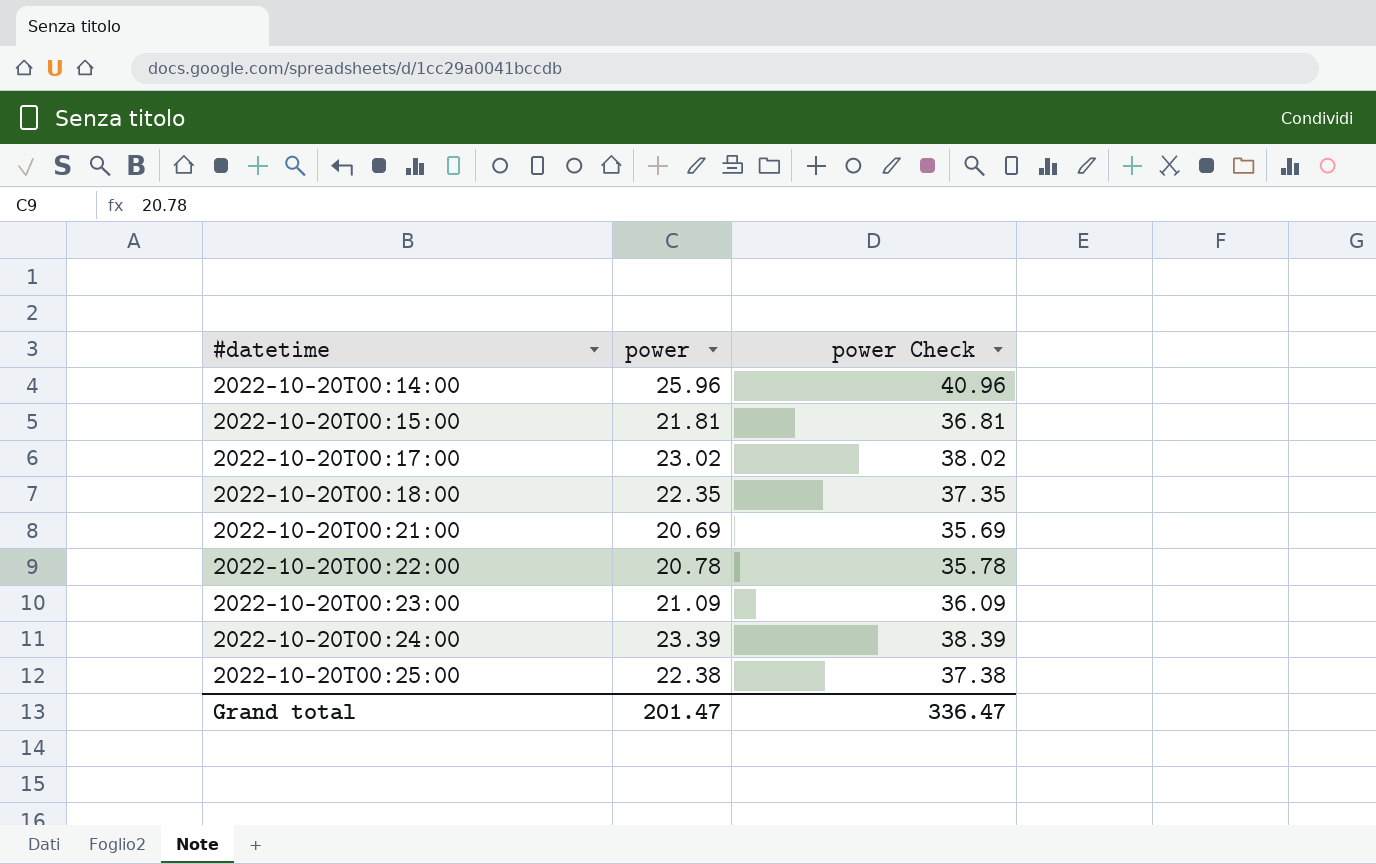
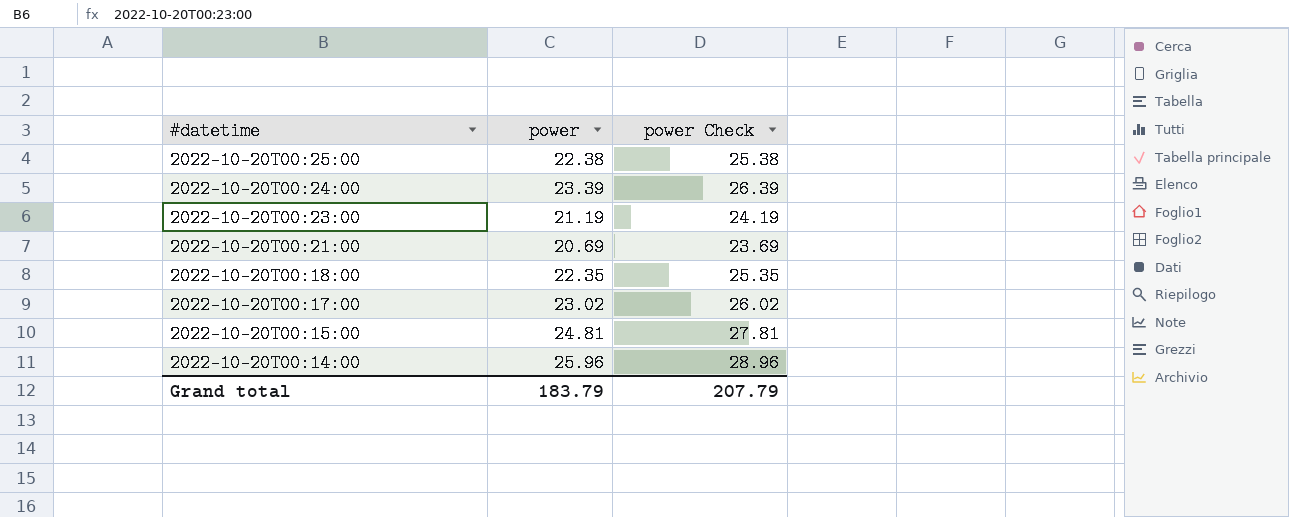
row order: #datetime ascending -> #datetime descending
column power Check | formula: [power] + 15 -> [power] + 3
row 2022-10-20T00:22:00: 20.78 | 35.78 -> none
2022-10-20T00:23:00 | power: 21.09 -> 21.19
2022-10-20T00:15:00 | power: 21.81 -> 24.81
Grand total | power: 201.47 -> 183.79
Grand total | power Check: 336.47 -> 207.79

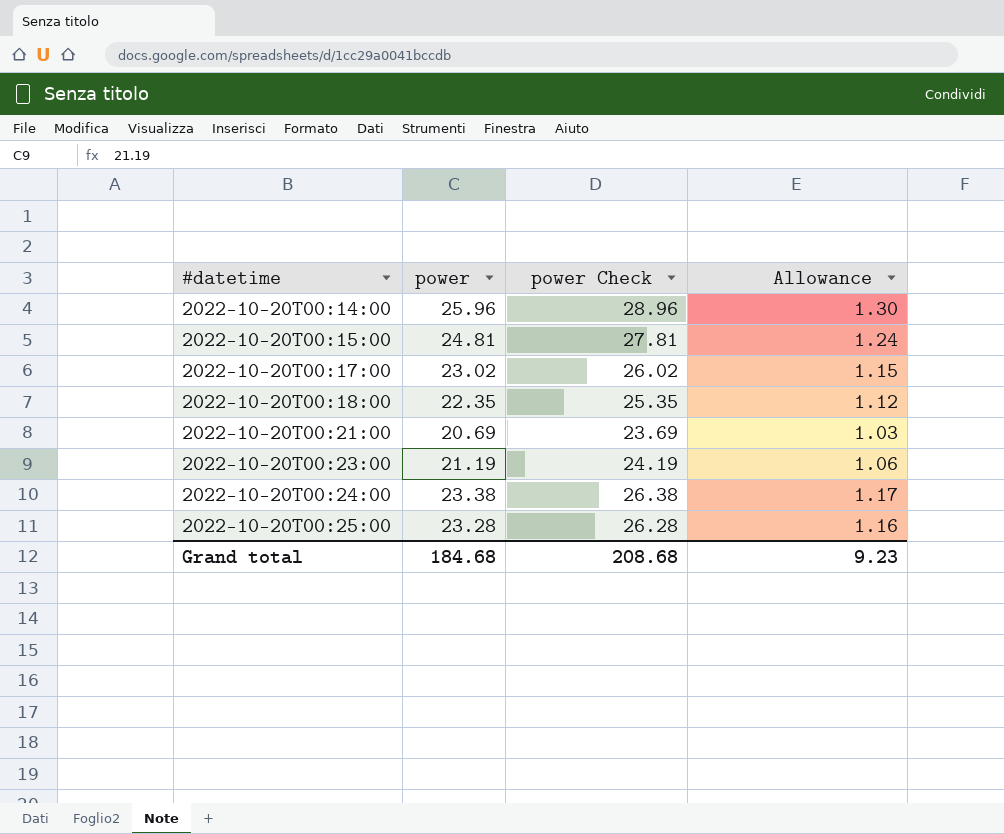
row order: #datetime descending -> #datetime ascending
column Allowance | formula: none -> [power] * 0.05
2022-10-20T00:24:00 | power: 23.39 -> 23.38
2022-10-20T00:24:00 | power Check: 26.39 -> 26.38
2022-10-20T00:25:00 | power: 22.38 -> 23.28
2022-10-20T00:25:00 | power Check: 25.38 -> 26.28
Grand total | power: 183.79 -> 184.68
Grand total | power Check: 207.79 -> 208.68

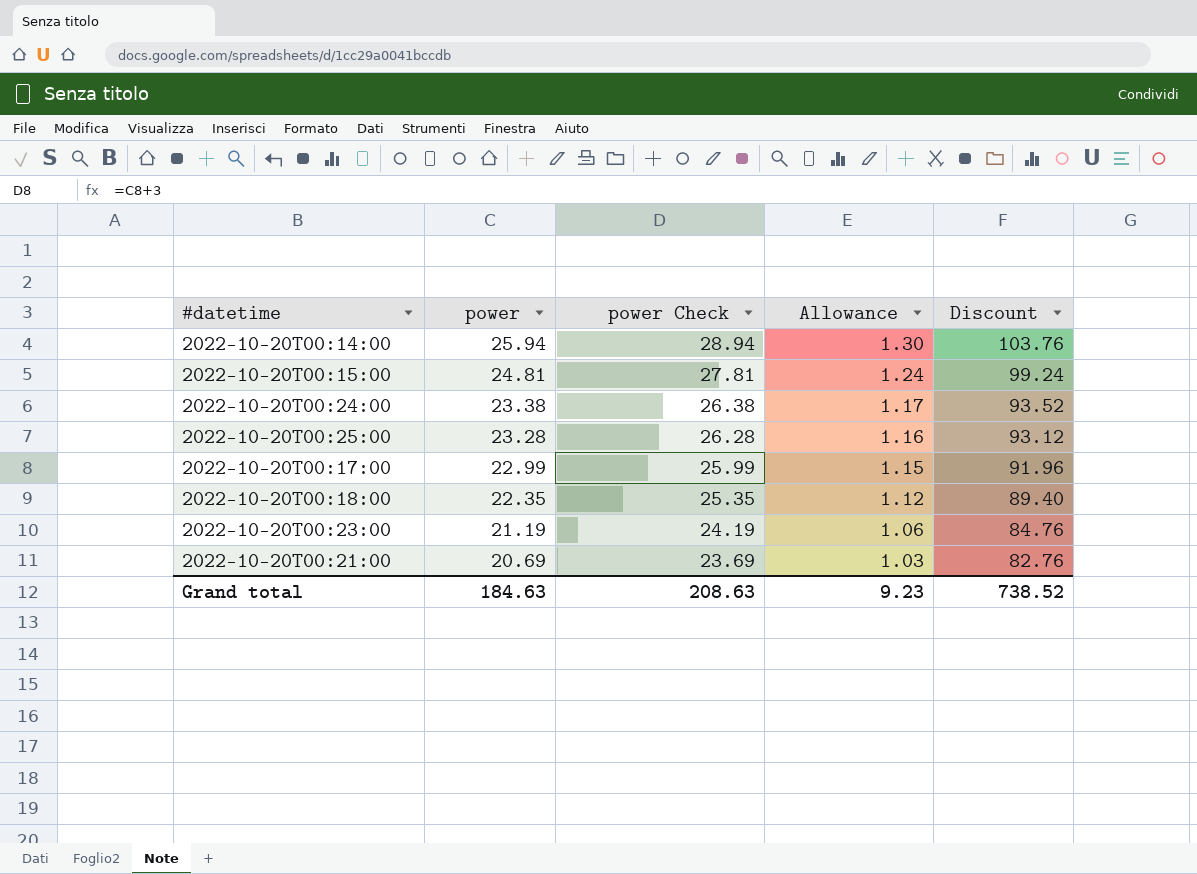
row order: #datetime ascending -> power descending
column Discount | formula: none -> [power] * 4
2022-10-20T00:14:00 | power: 25.96 -> 25.94
2022-10-20T00:14:00 | power Check: 28.96 -> 28.94
2022-10-20T00:17:00 | power: 23.02 -> 22.99
2022-10-20T00:17:00 | power Check: 26.02 -> 25.99
Grand total | power: 184.68 -> 184.63
Grand total | power Check: 208.68 -> 208.63

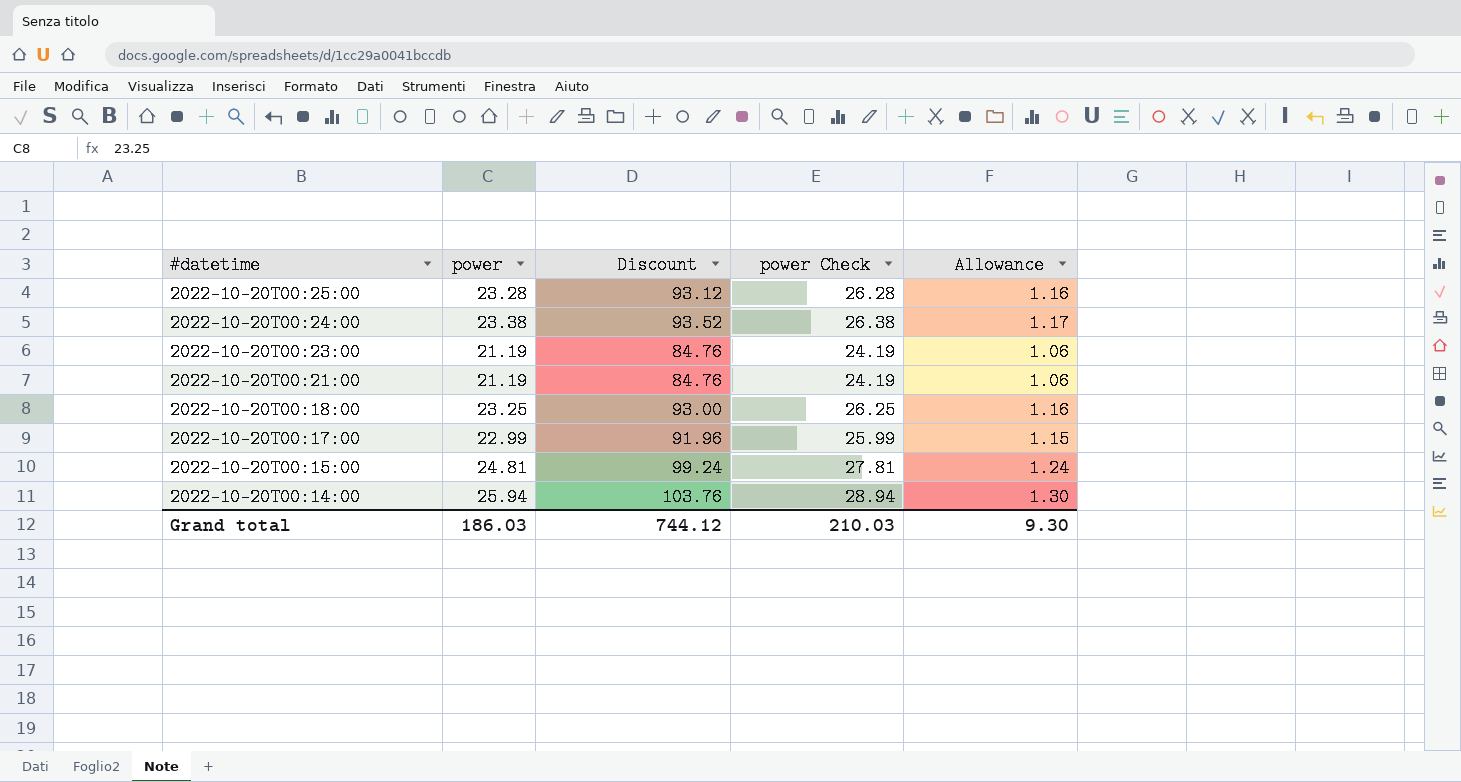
row order: power descending -> #datetime descending
column Discount | position: 5 -> 3
2022-10-20T00:21:00 | power: 20.69 -> 21.19
2022-10-20T00:21:00 | Discount: 82.76 -> 84.76
2022-10-20T00:21:00 | power Check: 23.69 -> 24.19
2022-10-20T00:21:00 | Allowance: 1.03 -> 1.06
2022-10-20T00:18:00 | power: 22.35 -> 23.25
2022-10-20T00:18:00 | Discount: 89.40 -> 93.00
2022-10-20T00:18:00 | power Check: 25.35 -> 26.25
2022-10-20T00:18:00 | Allowance: 1.12 -> 1.16
Grand total | power: 184.63 -> 186.03
Grand total | Discount: 738.52 -> 744.12
Grand total | power Check: 208.63 -> 210.03
Grand total | Allowance: 9.23 -> 9.30

